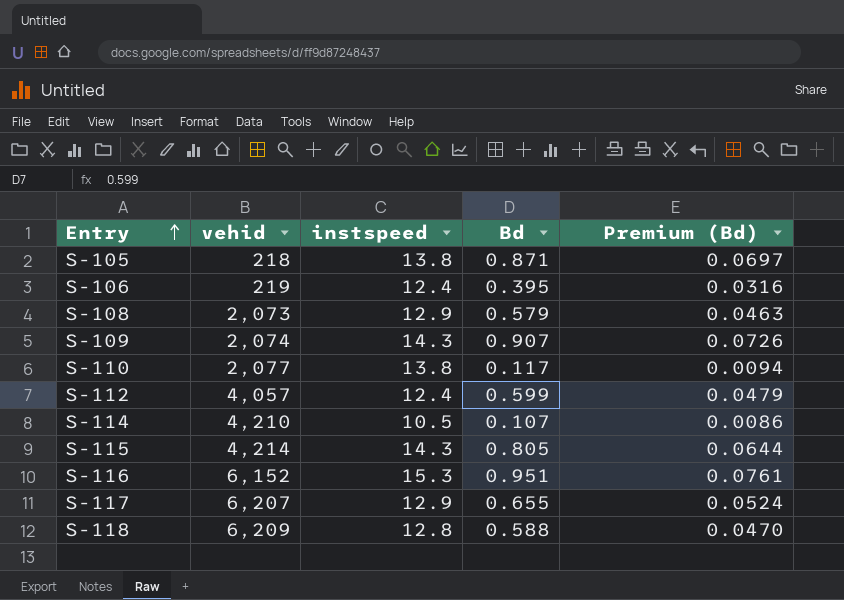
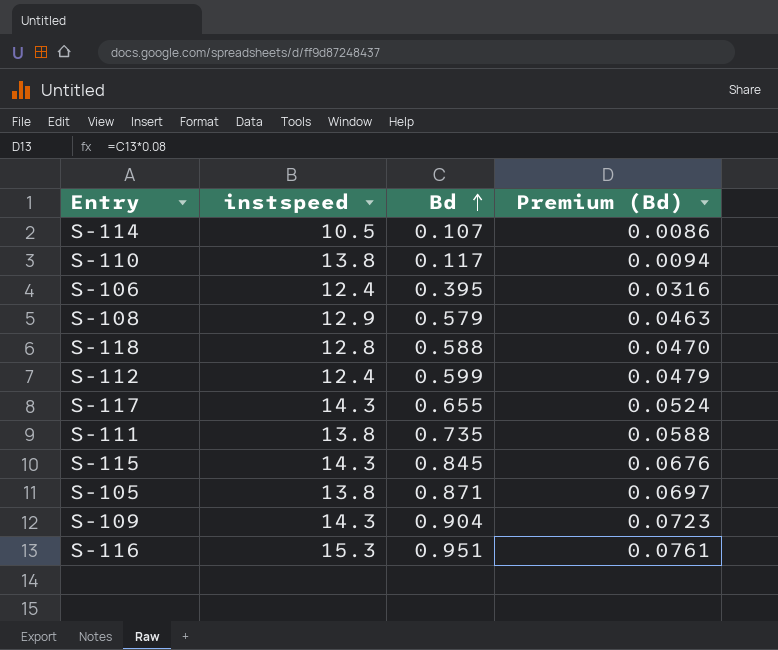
row order: Entry ascending -> Bd ascending
column vehid | position: 2 -> none
S-117 | instspeed: 12.9 -> 14.3
row S-111: none -> 13.8 | 0.735 | 0.0588
S-115 | Bd: 0.805 -> 0.845
S-115 | Premium (Bd): 0.0644 -> 0.0676
S-109 | Bd: 0.907 -> 0.904
S-109 | Premium (Bd): 0.0726 -> 0.0723

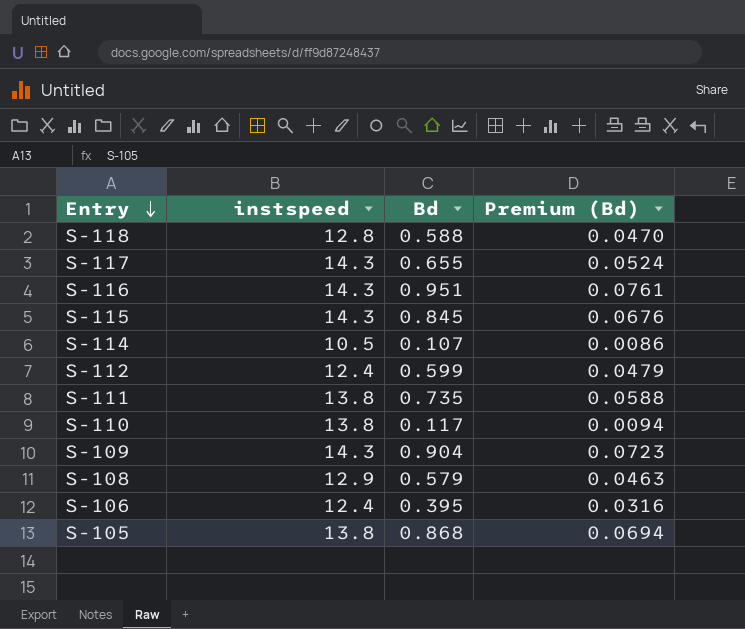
row order: Bd ascending -> Entry descending
S-116 | instspeed: 15.3 -> 14.3
S-105 | Bd: 0.871 -> 0.868
S-105 | Premium (Bd): 0.0697 -> 0.0694

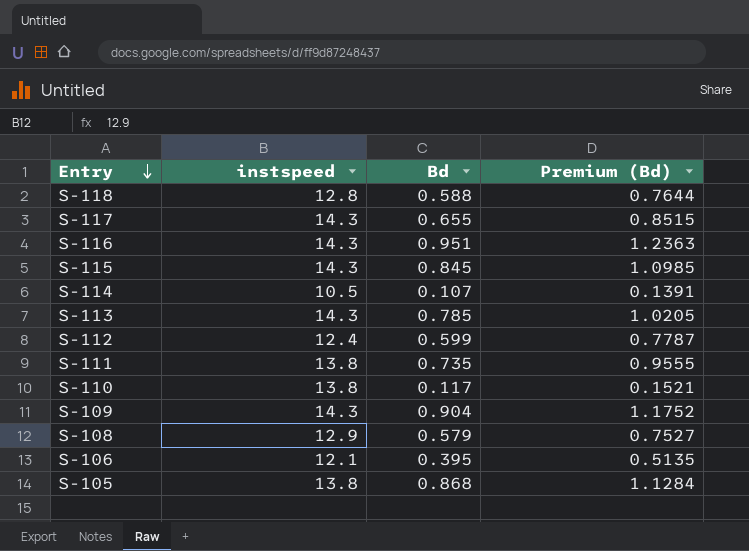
column Premium (Bd) | formula: [Bd] * 0.08 -> [Bd] * 1.3
row S-113: none -> 14.3 | 0.785 | 1.0205
S-106 | instspeed: 12.4 -> 12.1

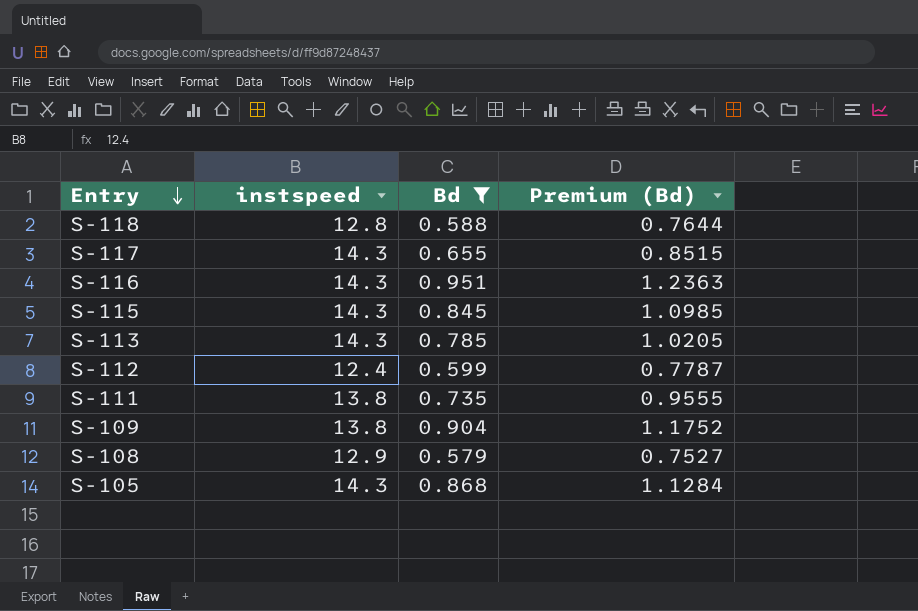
filter: none -> Bd >= 0.579
S-109 | instspeed: 14.3 -> 13.8
S-105 | instspeed: 13.8 -> 14.3

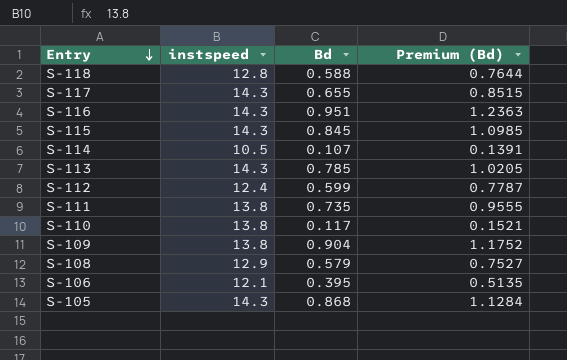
filter: Bd >= 0.579 -> none

